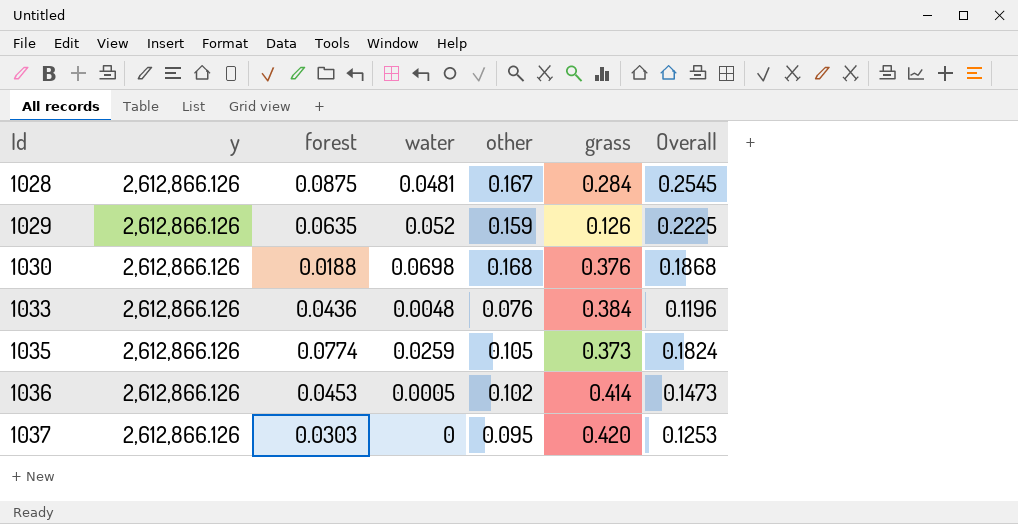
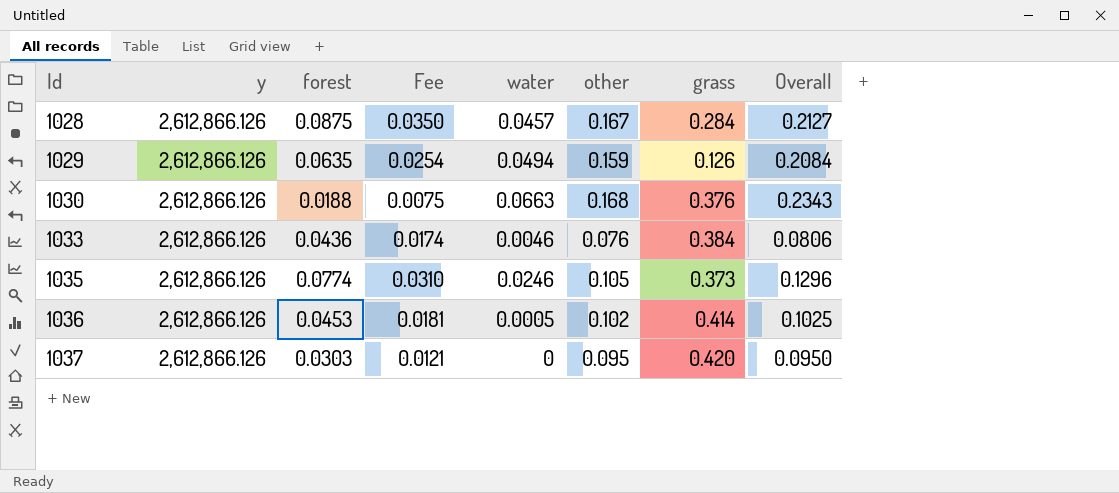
column Fee | formula: none -> [forest] * 0.4
column Overall | formula: [forest] + [other] -> [water] + [other]
1028 | water: 0.0481 -> 0.0457
1029 | water: 0.052 -> 0.0494
1030 | water: 0.0698 -> 0.0663
1033 | water: 0.0048 -> 0.0046
1035 | water: 0.0259 -> 0.0246

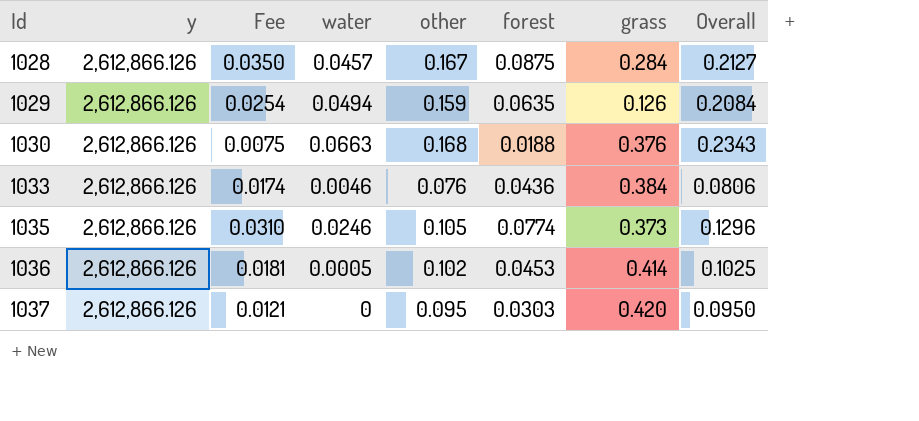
column forest | position: 3 -> 6

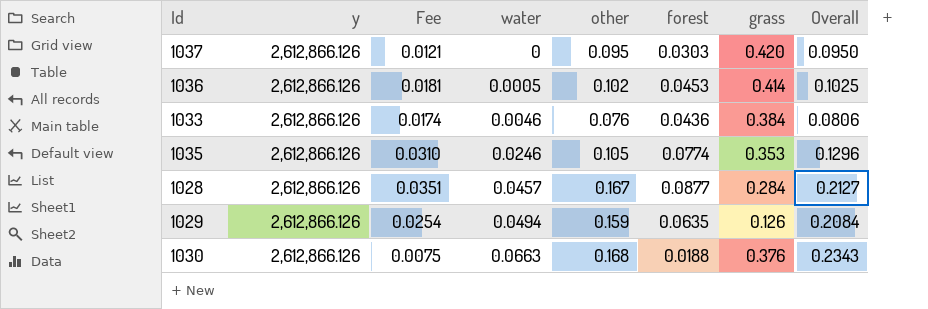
row order: Id ascending -> water ascending
1035 | grass: 0.373 -> 0.353
1028 | Fee: 0.0350 -> 0.0351
1028 | forest: 0.0875 -> 0.0877

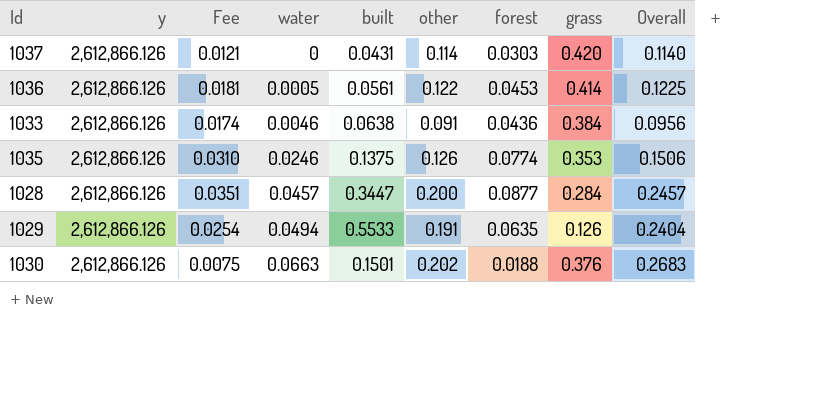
column built | position: none -> 5
1037 | other: 0.095 -> 0.114
1037 | Overall: 0.0950 -> 0.1140
1036 | other: 0.102 -> 0.122
1036 | Overall: 0.1025 -> 0.1225
1033 | other: 0.076 -> 0.091
1033 | Overall: 0.0806 -> 0.0956
1035 | other: 0.105 -> 0.126
1035 | Overall: 0.1296 -> 0.1506
1028 | other: 0.167 -> 0.200
1028 | Overall: 0.2127 -> 0.2457
1029 | other: 0.159 -> 0.191
1029 | Overall: 0.2084 -> 0.2404
1030 | other: 0.168 -> 0.202
1030 | Overall: 0.2343 -> 0.2683

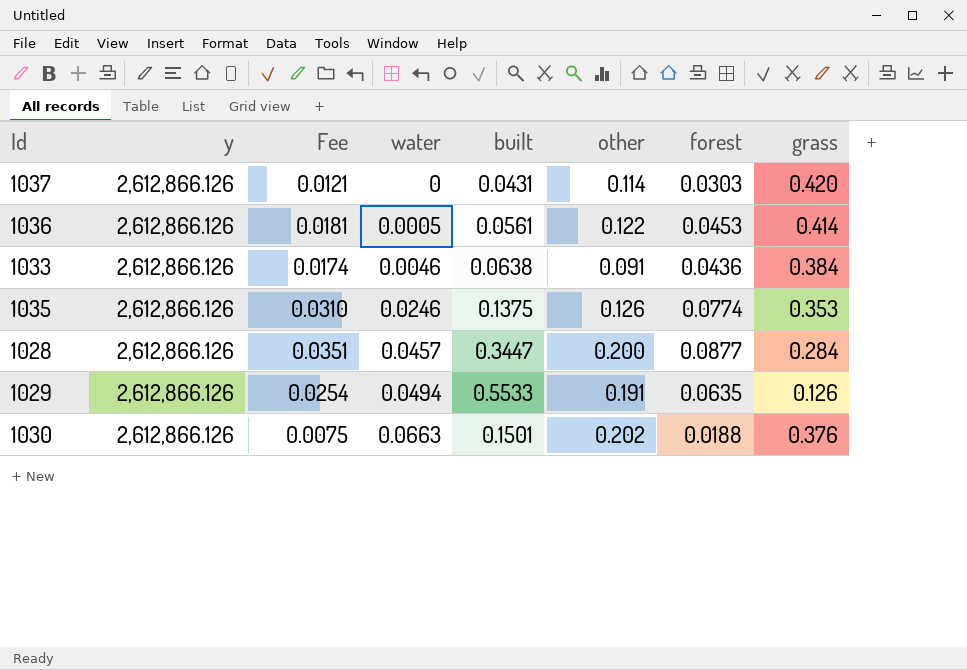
column Overall | formula: [water] + [other] -> none

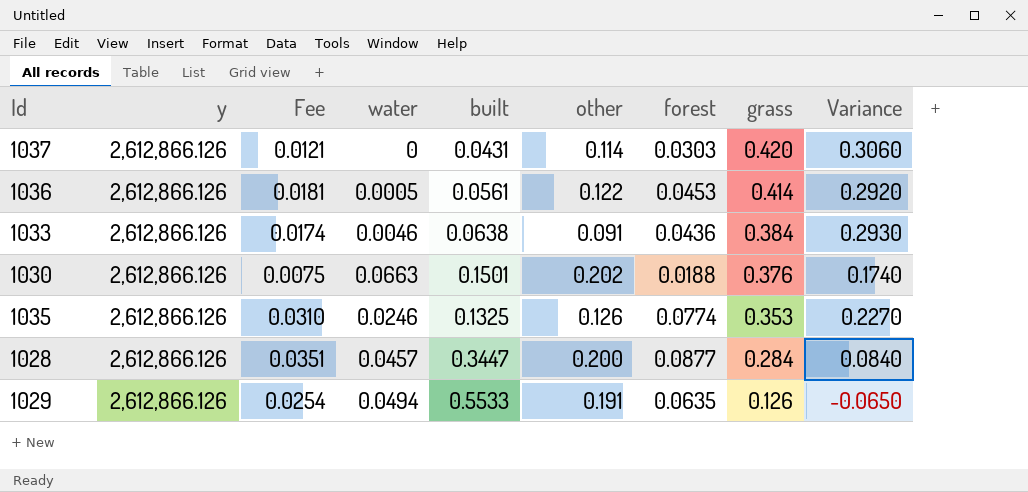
row order: water ascending -> grass descending
column Variance | formula: none -> [grass] - [other]
1035 | built: 0.1375 -> 0.1325

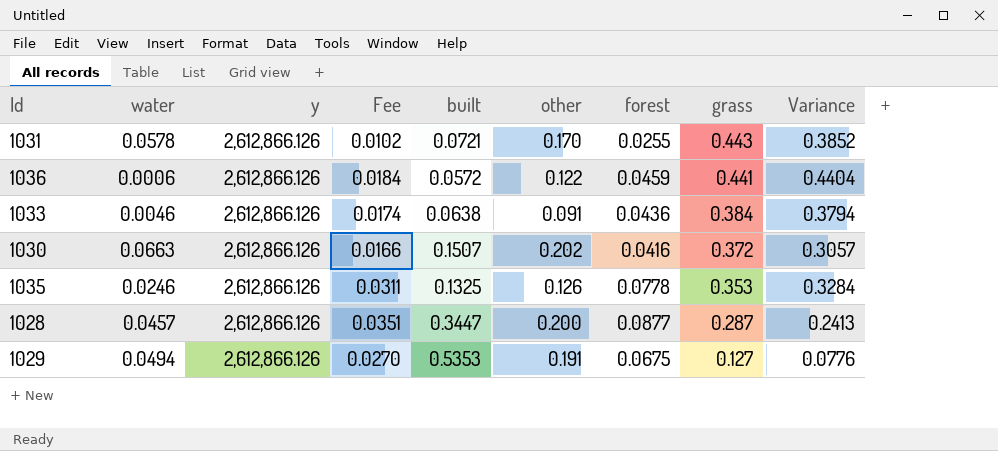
column water | position: 4 -> 2
column Variance | formula: [grass] - [other] -> [grass] - [water]
row 1037: 2,612,866.126 | 0.0121 | 0 | 0.0431 | 0.114 | 0.0303 | 0.420 | 0.3060 -> none
row 1031: none -> 0.0578 | 2,612,866.126 | 0.0102 | 0.0721 | 0.170 | 0.0255 | 0.443 | 0.3852
1036 | water: 0.0005 -> 0.0006
1036 | Fee: 0.0181 -> 0.0184
1036 | built: 0.0561 -> 0.0572
1036 | forest: 0.0453 -> 0.0459
1036 | grass: 0.414 -> 0.441
1030 | Fee: 0.0075 -> 0.0166
1030 | built: 0.1501 -> 0.1507
1030 | forest: 0.0188 -> 0.0416
1030 | grass: 0.376 -> 0.372
1035 | Fee: 0.0310 -> 0.0311
1035 | forest: 0.0774 -> 0.0778
1028 | grass: 0.284 -> 0.287
1029 | Fee: 0.0254 -> 0.0270
1029 | built: 0.5533 -> 0.5353
1029 | forest: 0.0635 -> 0.0675
1029 | grass: 0.126 -> 0.127

